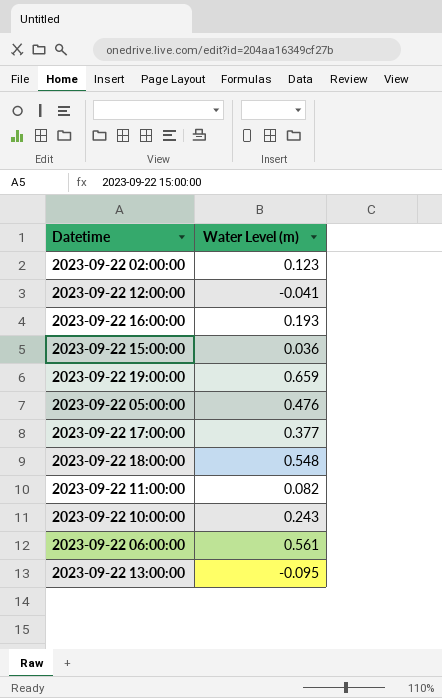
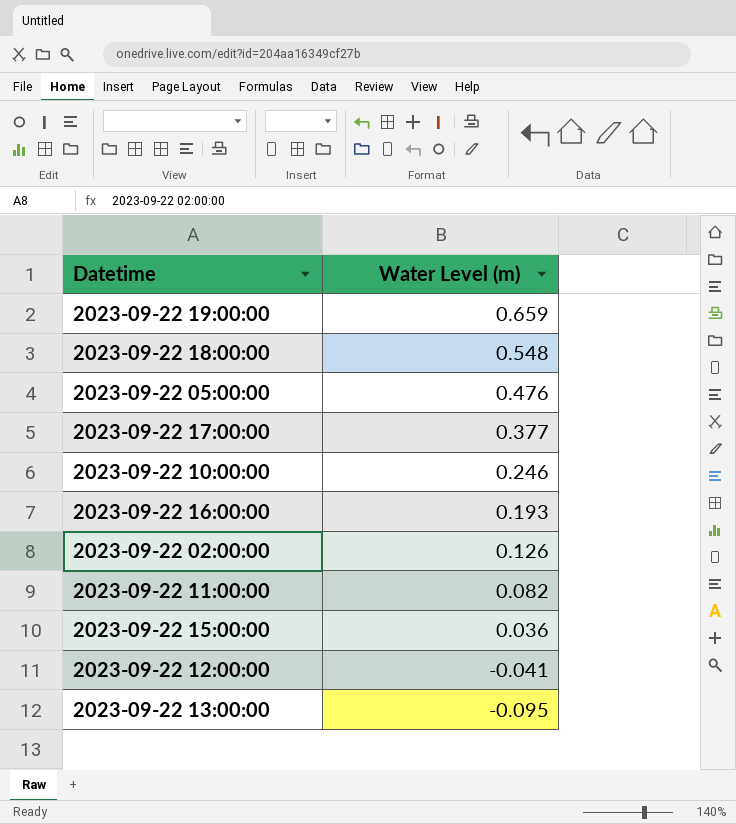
row order: none -> Water Level (m) descending
row 2023-09-22 06:00:00: 0.561 -> none
2023-09-22 10:00:00 | Water Level (m): 0.243 -> 0.246
2023-09-22 02:00:00 | Water Level (m): 0.123 -> 0.126

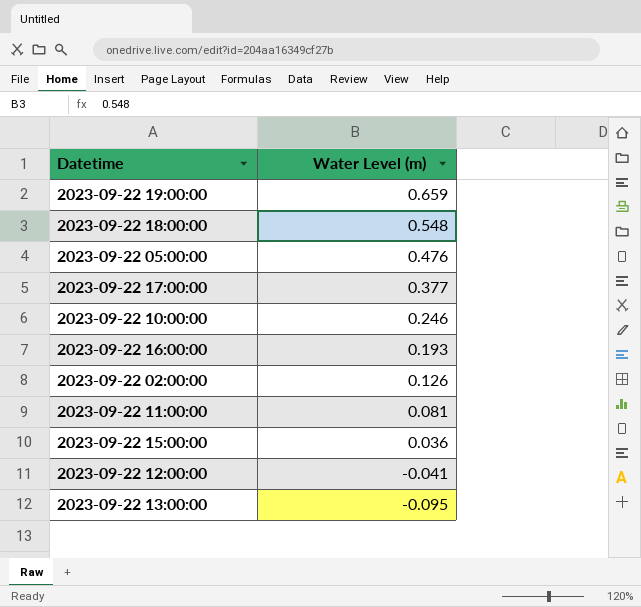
2023-09-22 11:00:00 | Water Level (m): 0.082 -> 0.081

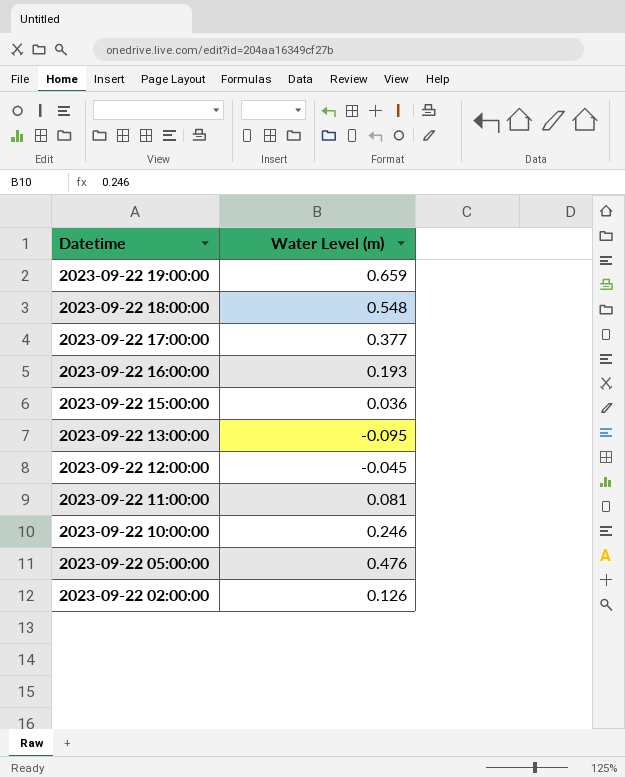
row order: Water Level (m) descending -> Datetime descending
2023-09-22 12:00:00 | Water Level (m): -0.041 -> -0.045

